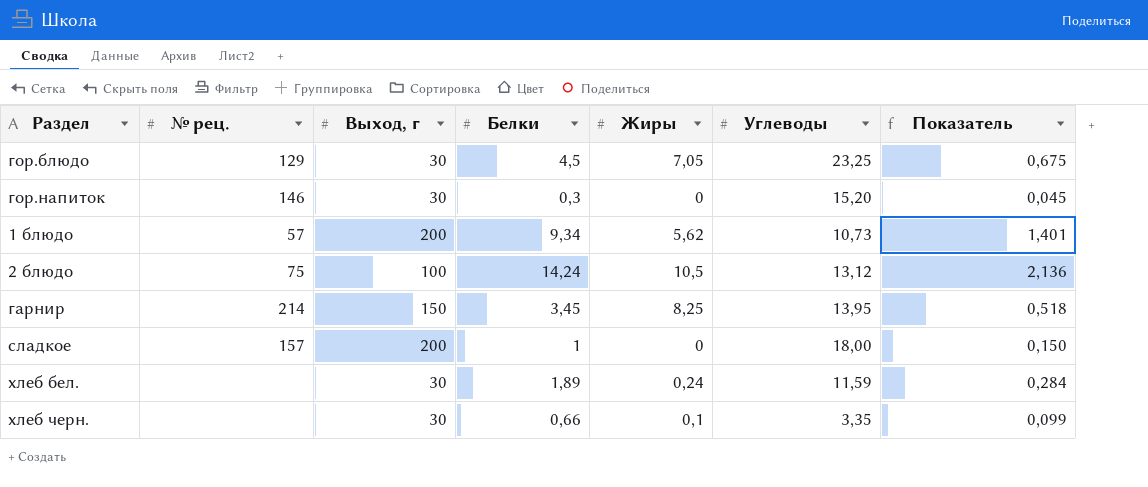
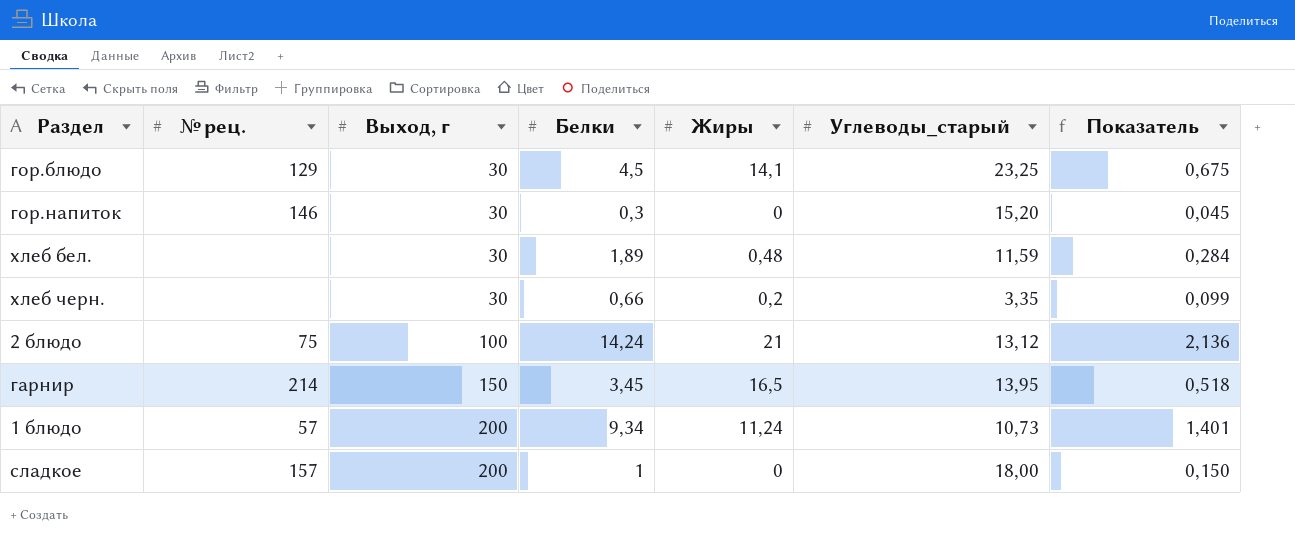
row order: none -> Выход, г ascending
column name: Углеводы -> Углеводы_старый
гор.блюдо | Жиры: 7,05 -> 14,1
хлеб бел. | Жиры: 0,24 -> 0,48
хлеб черн. | Жиры: 0,1 -> 0,2
2 блюдо | Жиры: 10,5 -> 21
гарнир | Жиры: 8,25 -> 16,5
1 блюдо | Жиры: 5,62 -> 11,24

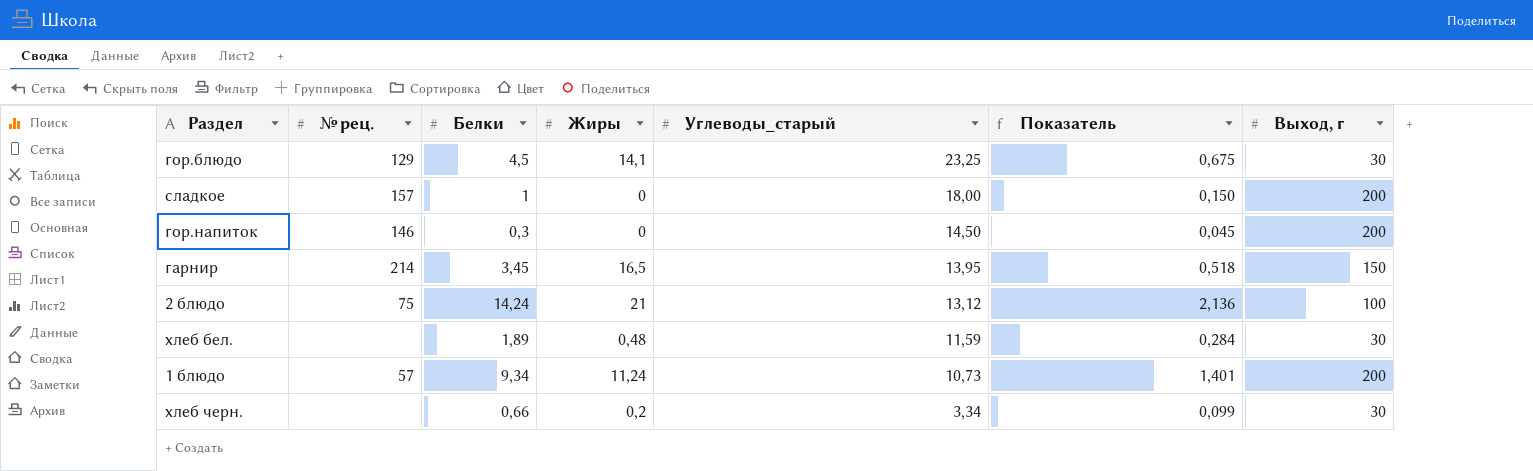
row order: Выход, г ascending -> Углеводы_старый descending
column Выход, г | position: 3 -> 7
гор.напиток | Углеводы_старый: 15,20 -> 14,50
гор.напиток | Выход, г: 30 -> 200
хлеб черн. | Углеводы_старый: 3,35 -> 3,34

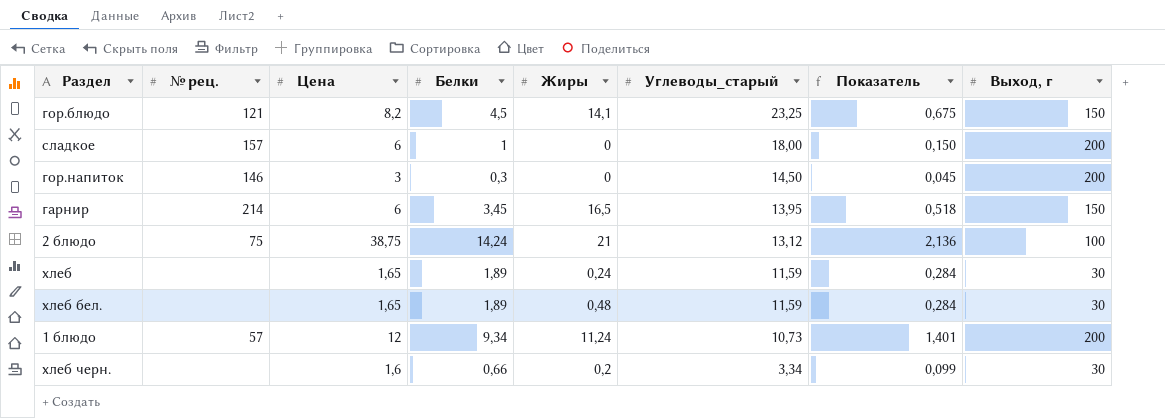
column Цена | position: none -> 3
гор.блюдо | № рец.: 129 -> 121
гор.блюдо | Выход, г: 30 -> 150
row хлеб: none -> none | 1,65 | 1,89 | 0,24 | 11,59 | 0,284 | 30

